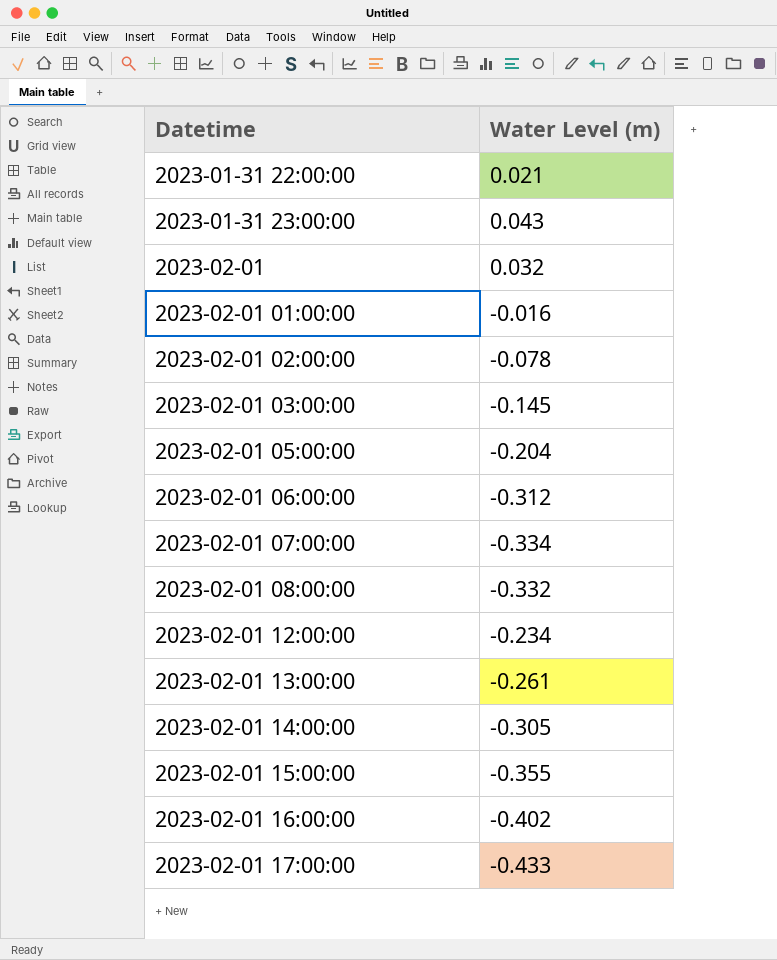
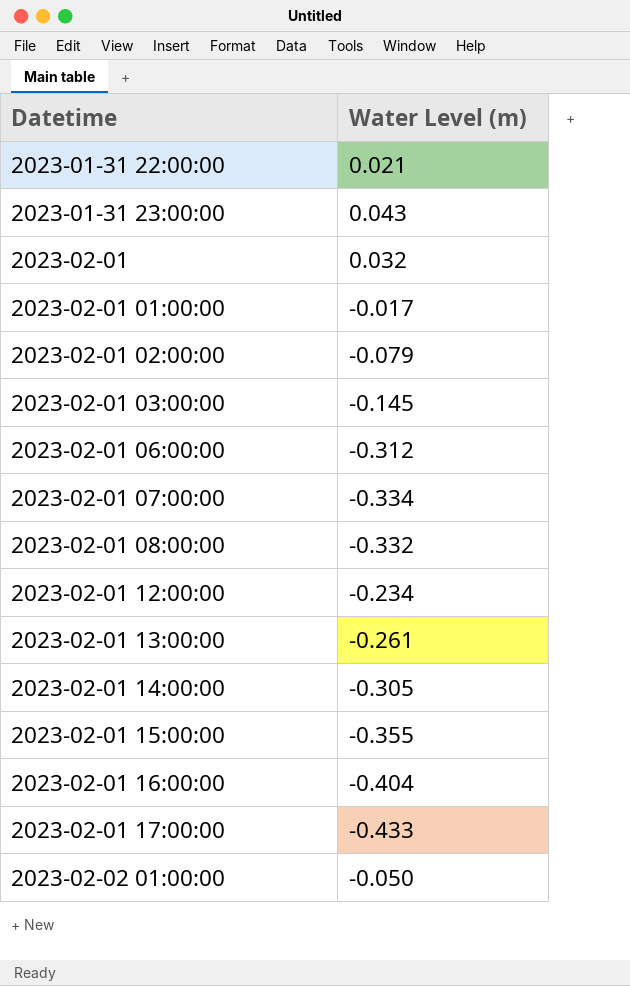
row 2023-02-01 05:00:00: -0.204 -> none
2023-02-01 01:00:00 | Water Level (m): -0.016 -> -0.017
2023-02-01 02:00:00 | Water Level (m): -0.078 -> -0.079
2023-02-01 16:00:00 | Water Level (m): -0.402 -> -0.404
row 2023-02-02 01:00:00: none -> -0.050

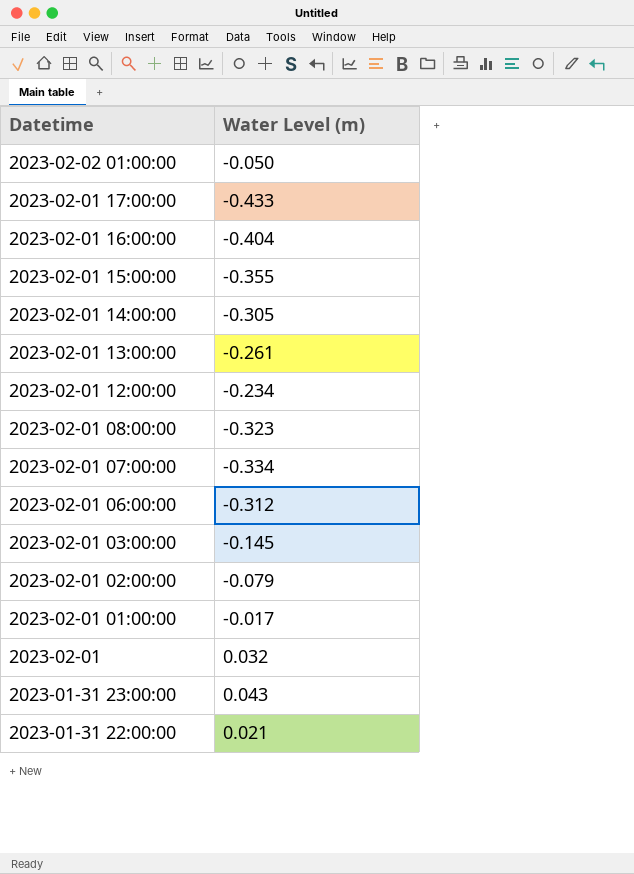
row order: Datetime ascending -> Datetime descending
2023-02-01 08:00:00 | Water Level (m): -0.332 -> -0.323

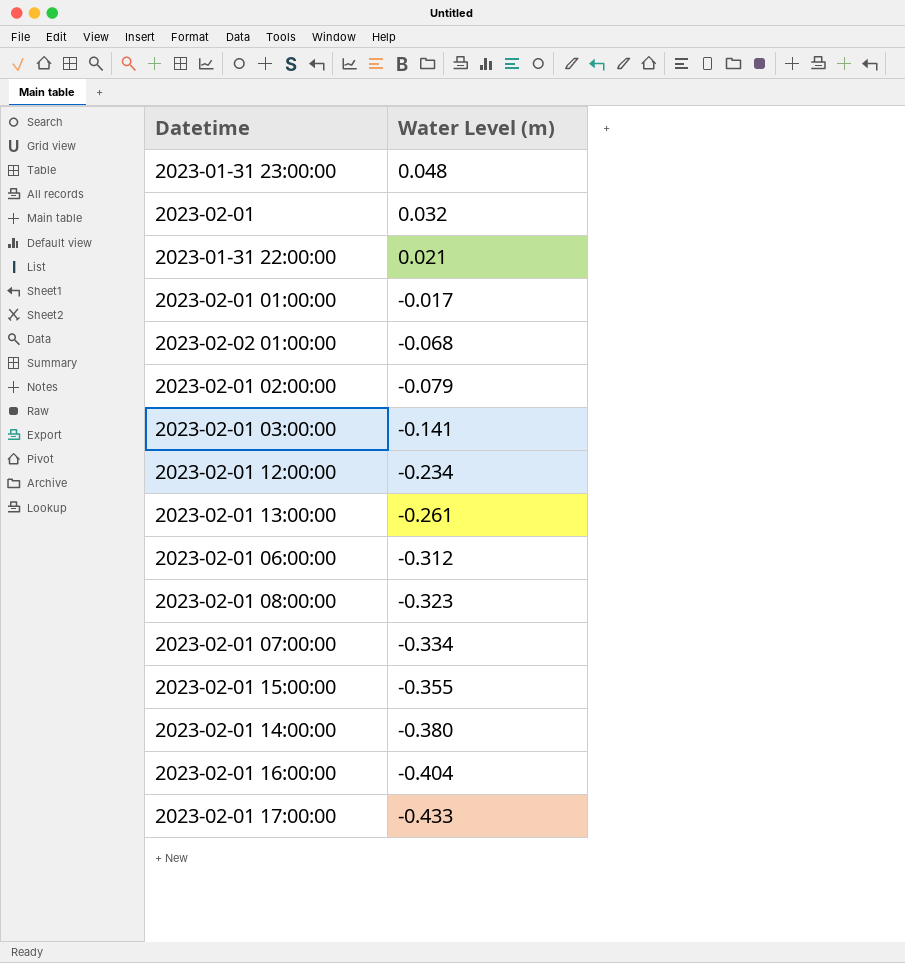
row order: Datetime descending -> Water Level (m) descending
2023-01-31 23:00:00 | Water Level (m): 0.043 -> 0.048
2023-02-02 01:00:00 | Water Level (m): -0.050 -> -0.068
2023-02-01 03:00:00 | Water Level (m): -0.145 -> -0.141
2023-02-01 14:00:00 | Water Level (m): -0.305 -> -0.380

